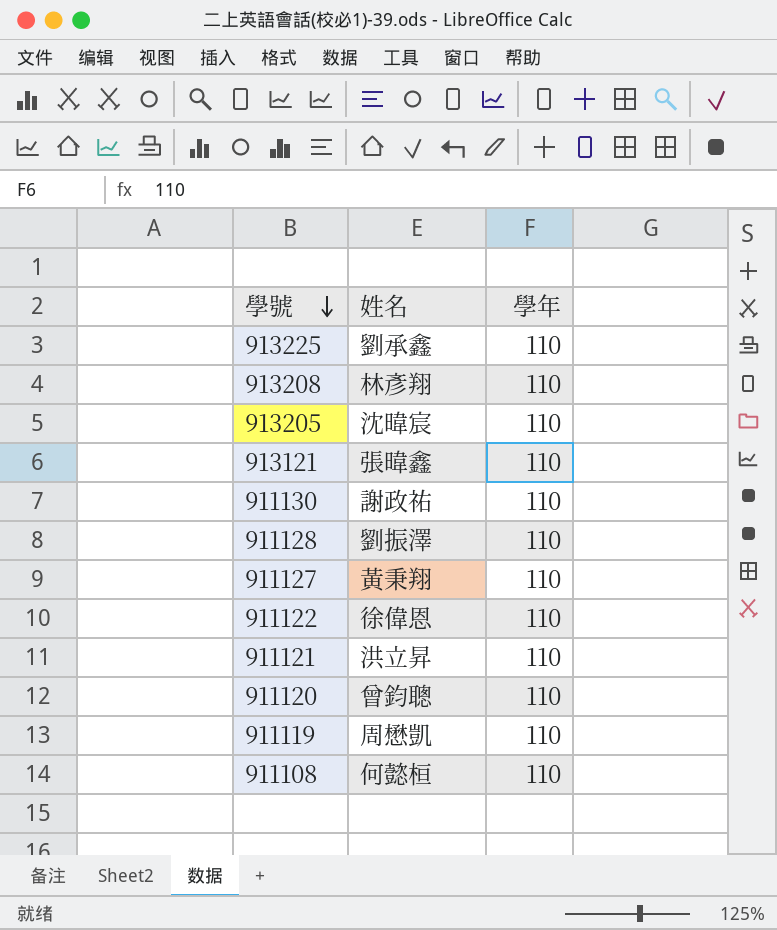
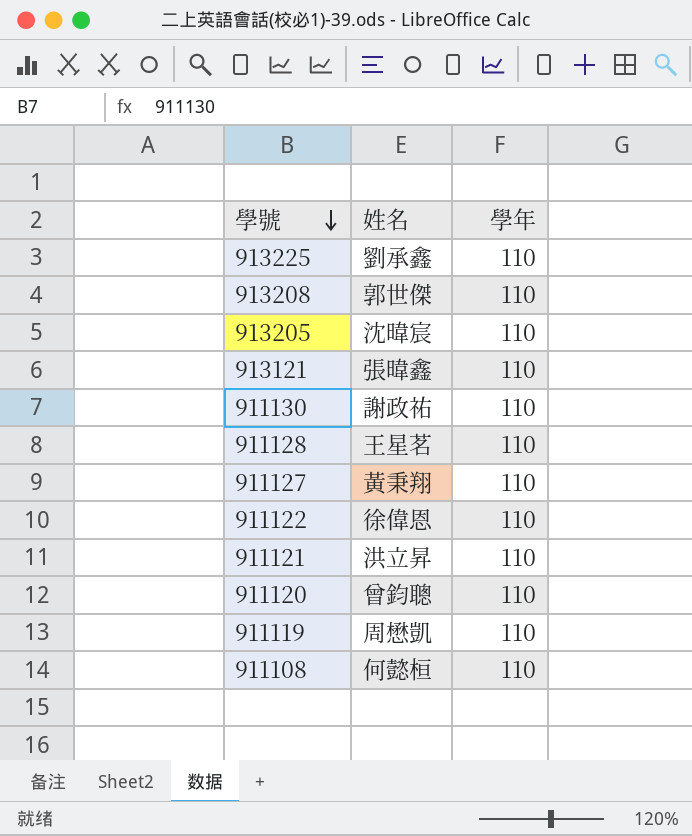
913208 | 姓名: 林彥翔 -> 郭世傑
911128 | 姓名: 劉振澤 -> 王星茗

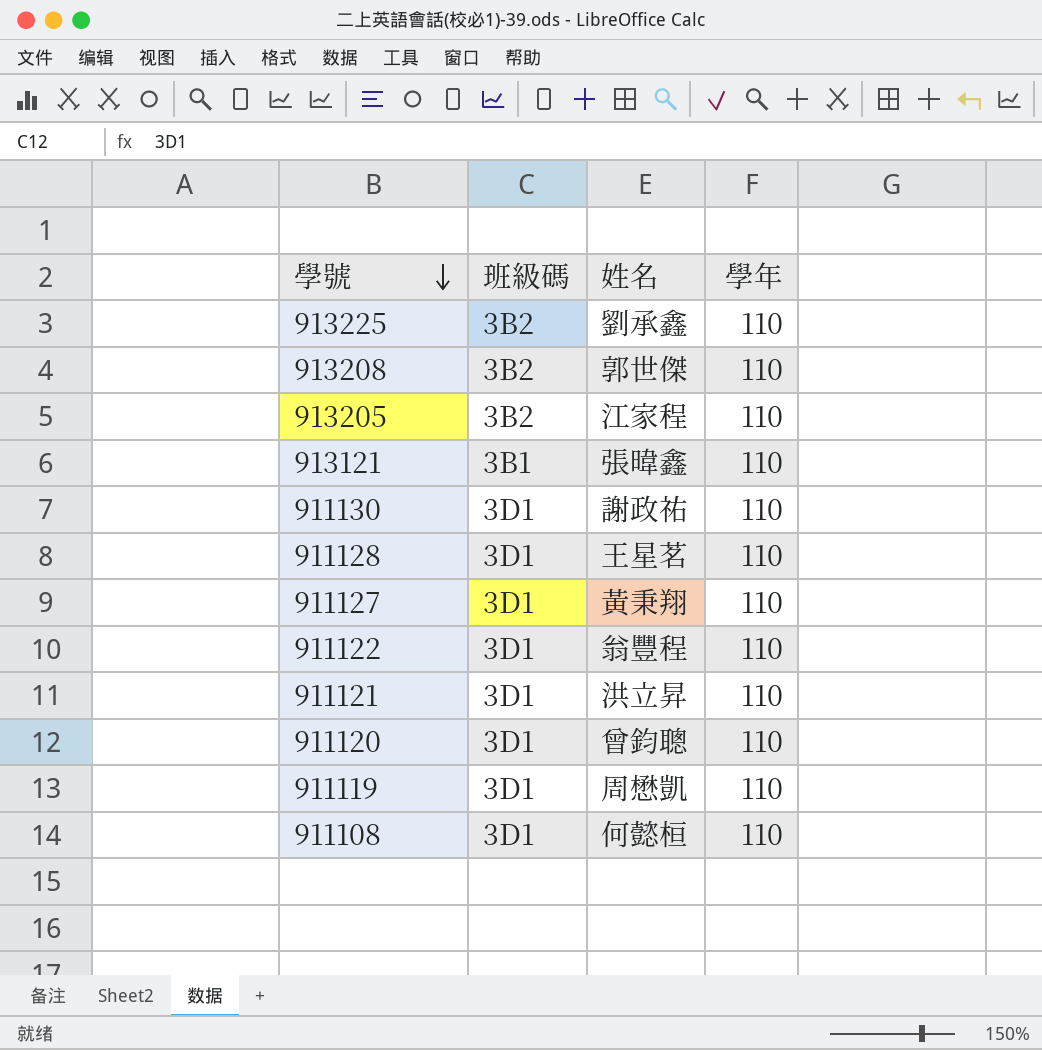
column 班級碼 | position: none -> 2
913205 | 姓名: 沈暐宸 -> 江家程
911122 | 姓名: 徐偉恩 -> 翁豐程

